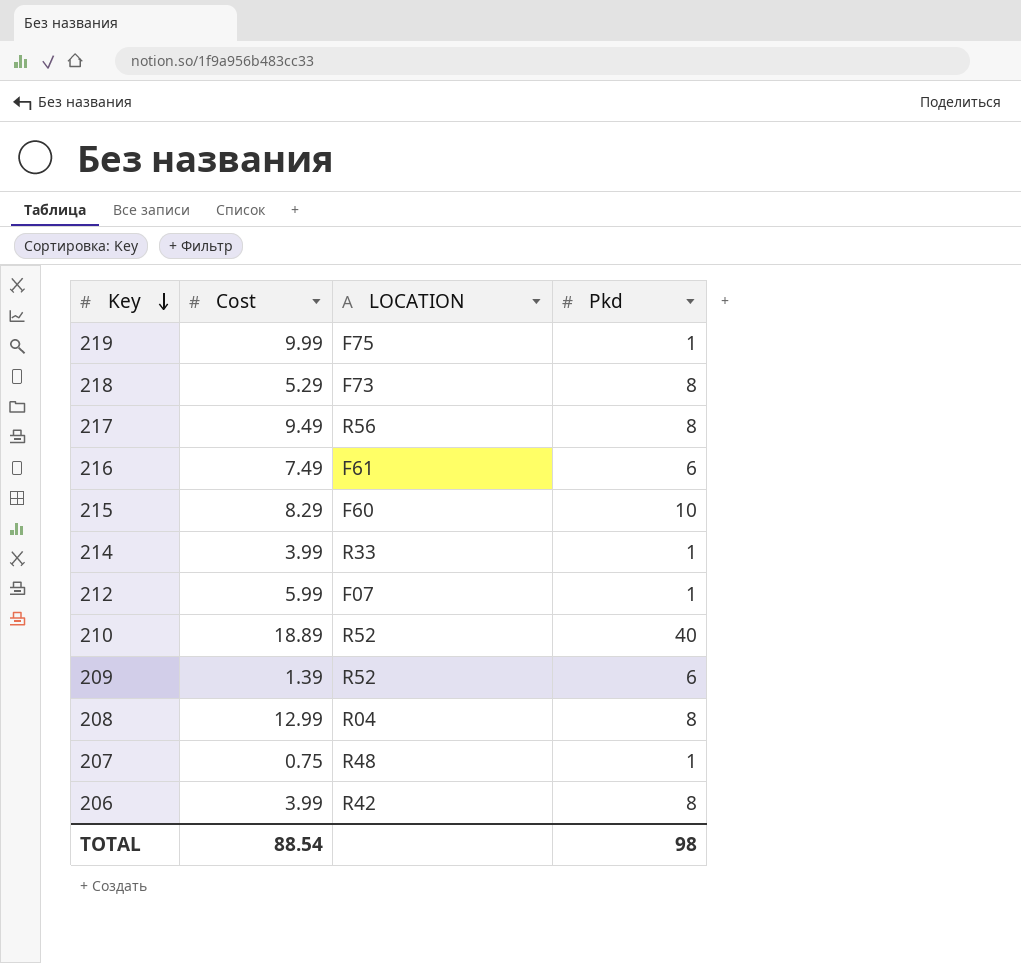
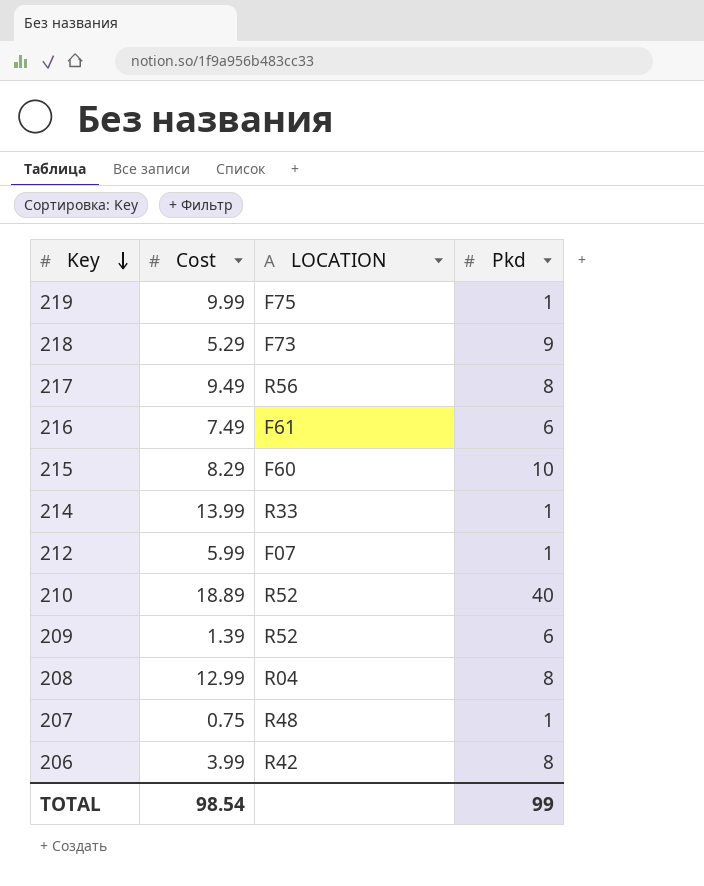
218 | Pkd: 8 -> 9
214 | Cost: 3.99 -> 13.99
TOTAL | Cost: 88.54 -> 98.54
TOTAL | Pkd: 98 -> 99

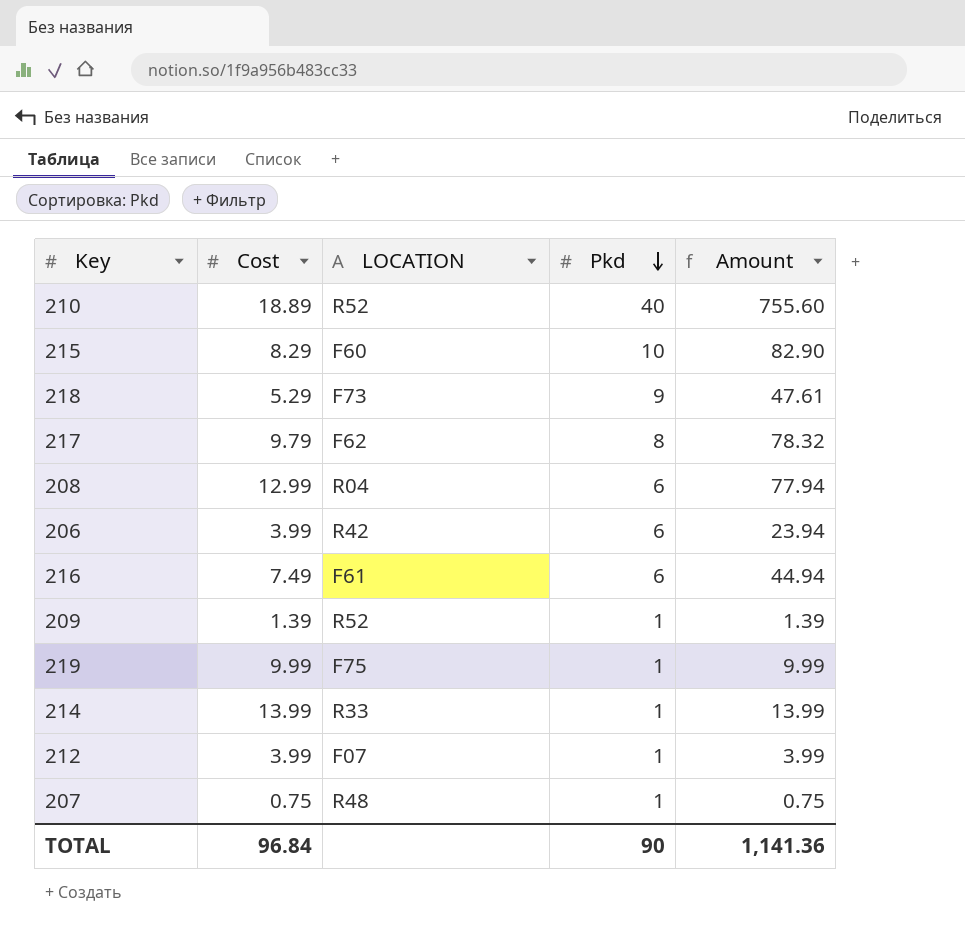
row order: Key descending -> Pkd descending
column Amount | formula: none -> [Cost] * [Pkd]
217 | Cost: 9.49 -> 9.79
217 | LOCATION: R56 -> F62
208 | Pkd: 8 -> 6
206 | Pkd: 8 -> 6
209 | Pkd: 6 -> 1
212 | Cost: 5.99 -> 3.99
TOTAL | Cost: 98.54 -> 96.84
TOTAL | Pkd: 99 -> 90

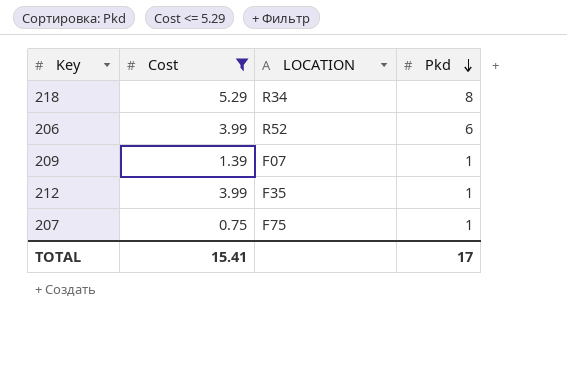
filter: none -> Cost <= 5.29
column Amount | formula: [Cost] * [Pkd] -> none
218 | LOCATION: F73 -> R34
218 | Pkd: 9 -> 8
206 | LOCATION: R42 -> R52
209 | LOCATION: R52 -> F07
212 | LOCATION: F07 -> F35
207 | LOCATION: R48 -> F75
TOTAL | Cost: 96.84 -> 15.41
TOTAL | Pkd: 90 -> 17

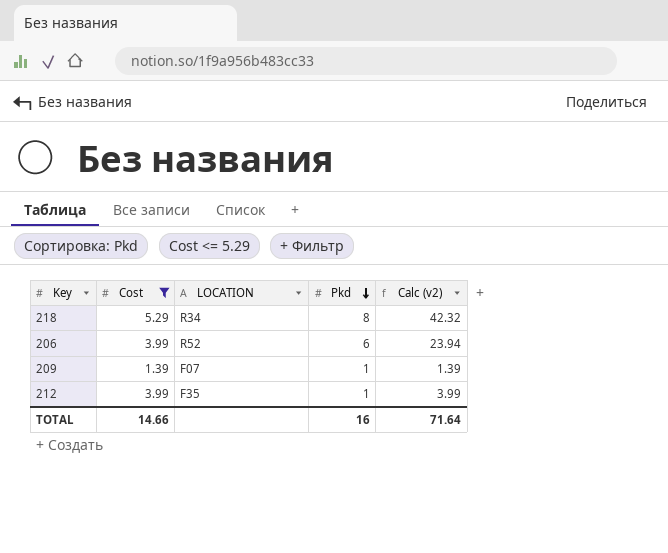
column Calc (v2) | formula: none -> [Cost] * [Pkd]
row 207: 0.75 | F75 | 1 -> none
TOTAL | Cost: 15.41 -> 14.66
TOTAL | Pkd: 17 -> 16

